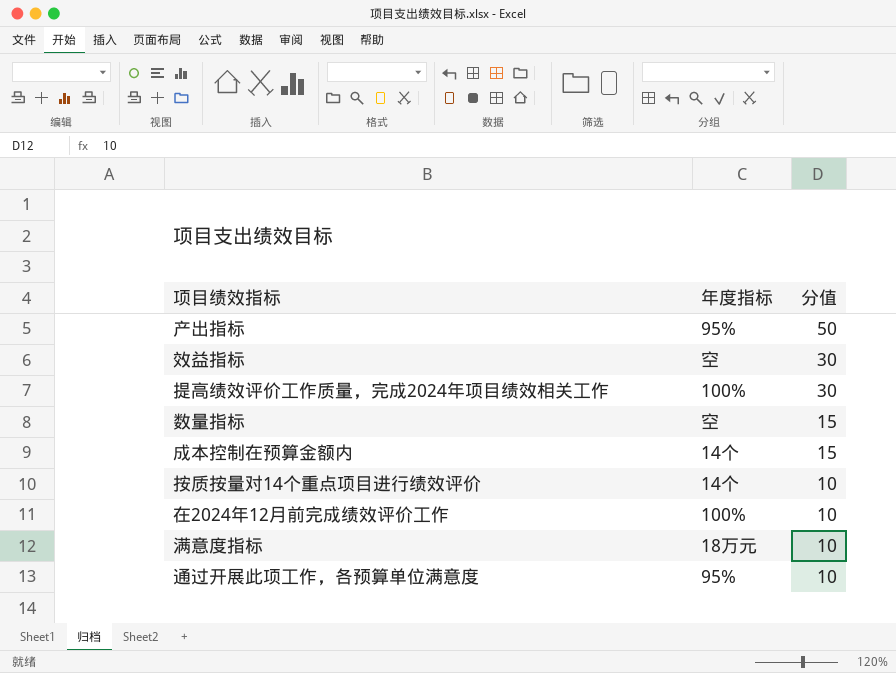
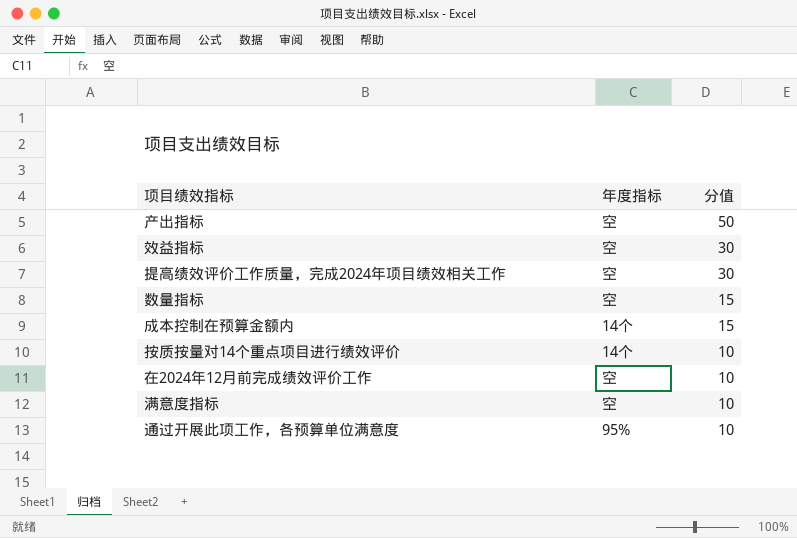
产出指标 | 年度指标: 95% -> 空
提高绩效评价工作质量，完成2024年项目绩效相关工作 | 年度指标: 100% -> 空
在2024年12月前完成绩效评价工作 | 年度指标: 100% -> 空
满意度指标 | 年度指标: 18万元 -> 空

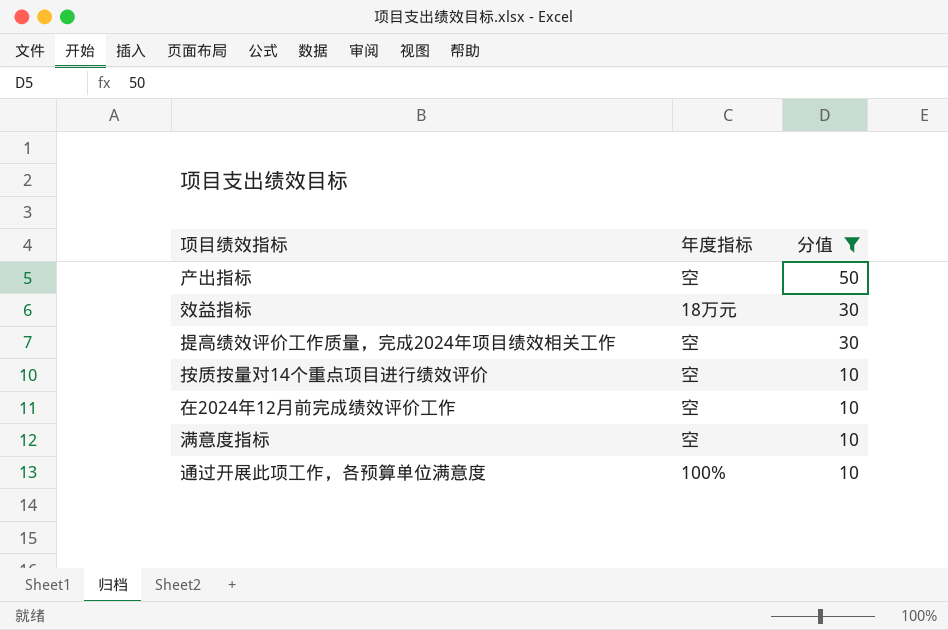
filter: none -> 分值 != 15
效益指标 | 年度指标: 空 -> 18万元
按质按量对14个重点项目进行绩效评价 | 年度指标: 14个 -> 空
通过开展此项工作，各预算单位满意度 | 年度指标: 95% -> 100%

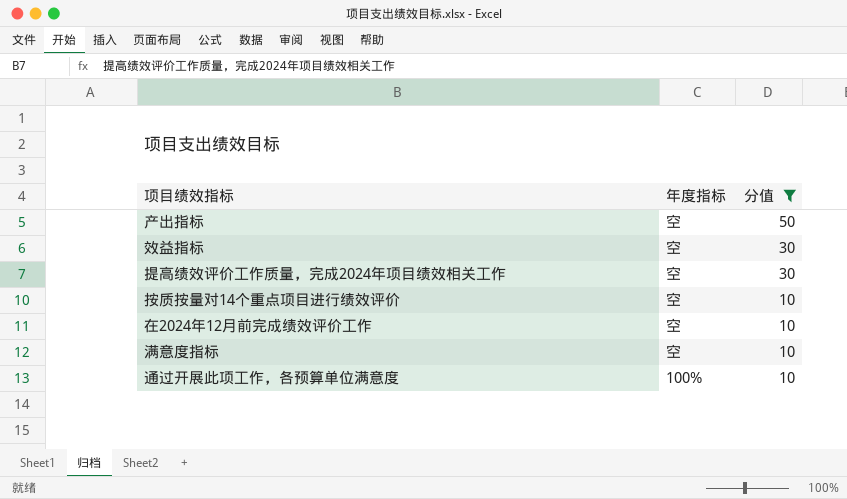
效益指标 | 年度指标: 18万元 -> 空

